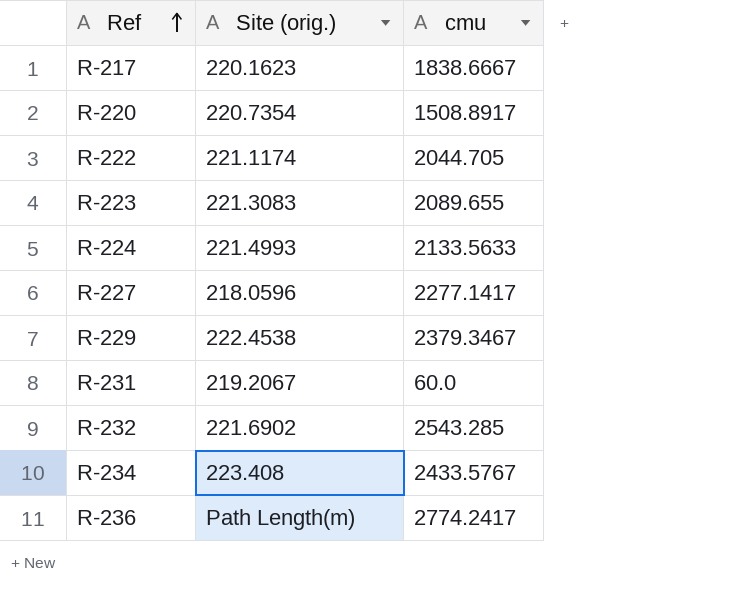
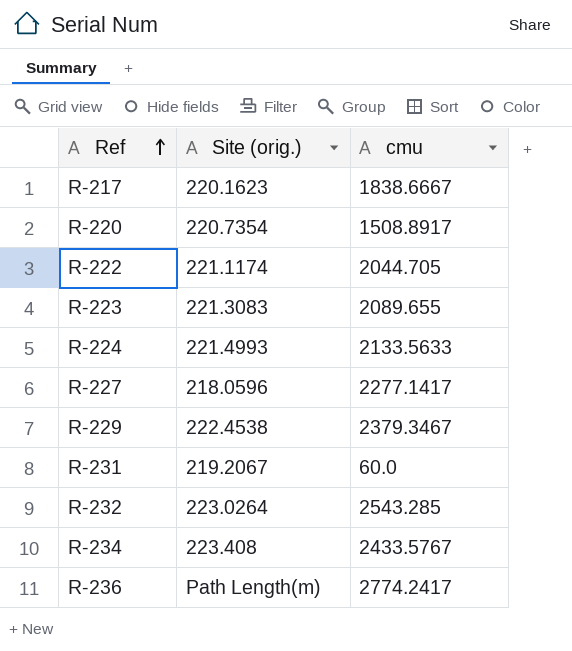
R-232 | Site (orig.): 221.6902 -> 223.0264

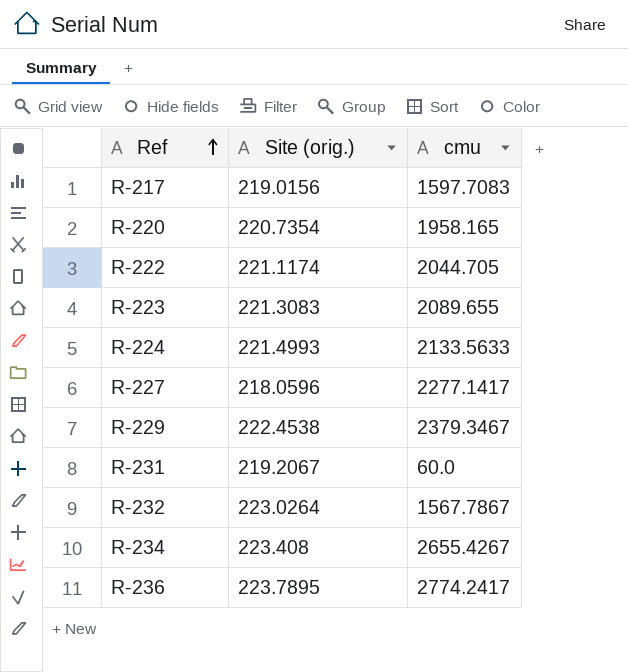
R-217 | Site (orig.): 220.1623 -> 219.0156
R-217 | cmu: 1838.6667 -> 1597.7083
R-220 | cmu: 1508.8917 -> 1958.165
R-232 | cmu: 2543.285 -> 1567.7867
R-234 | cmu: 2433.5767 -> 2655.4267
R-236 | Site (orig.): Path Length(m) -> 223.7895

